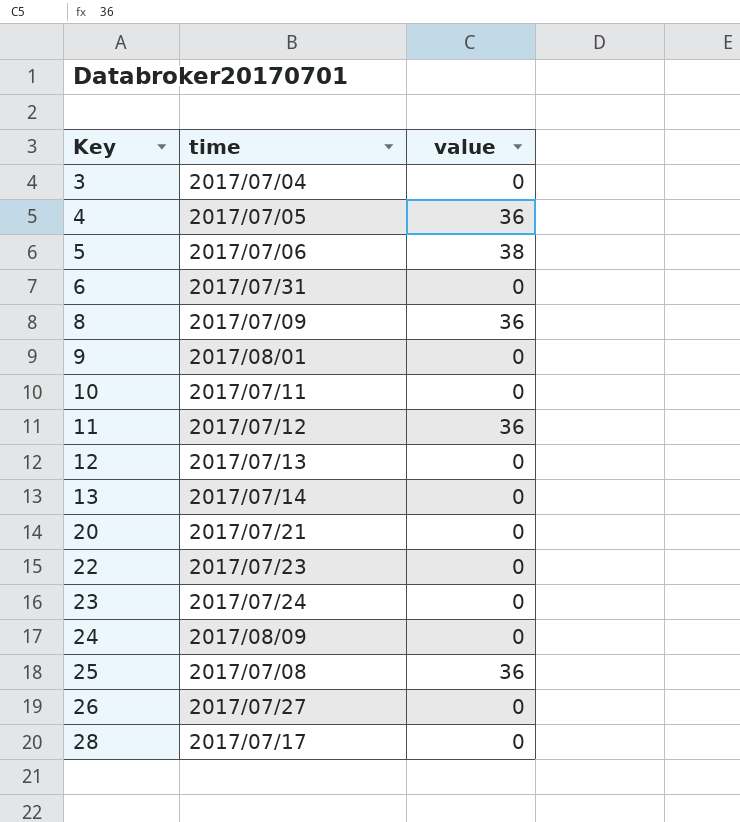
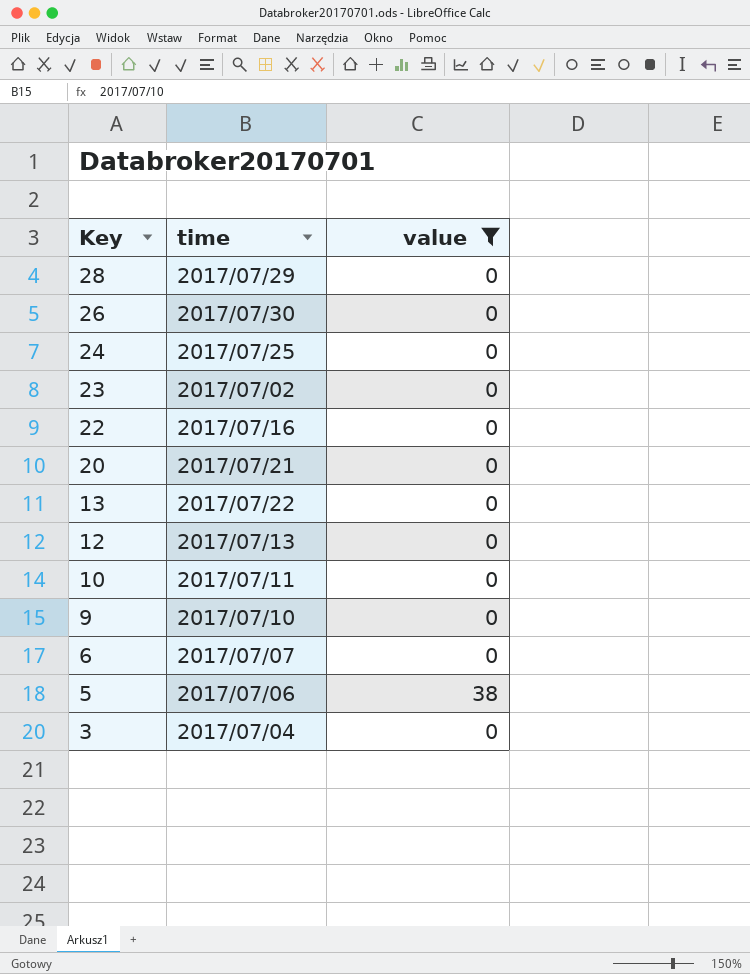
filter: none -> value != 36
row order: Key ascending -> Key descending
28 | time: 2017/07/17 -> 2017/07/29
26 | time: 2017/07/27 -> 2017/07/30
24 | time: 2017/08/09 -> 2017/07/25
23 | time: 2017/07/24 -> 2017/07/02
22 | time: 2017/07/23 -> 2017/07/16
13 | time: 2017/07/14 -> 2017/07/22
9 | time: 2017/08/01 -> 2017/07/10
6 | time: 2017/07/31 -> 2017/07/07

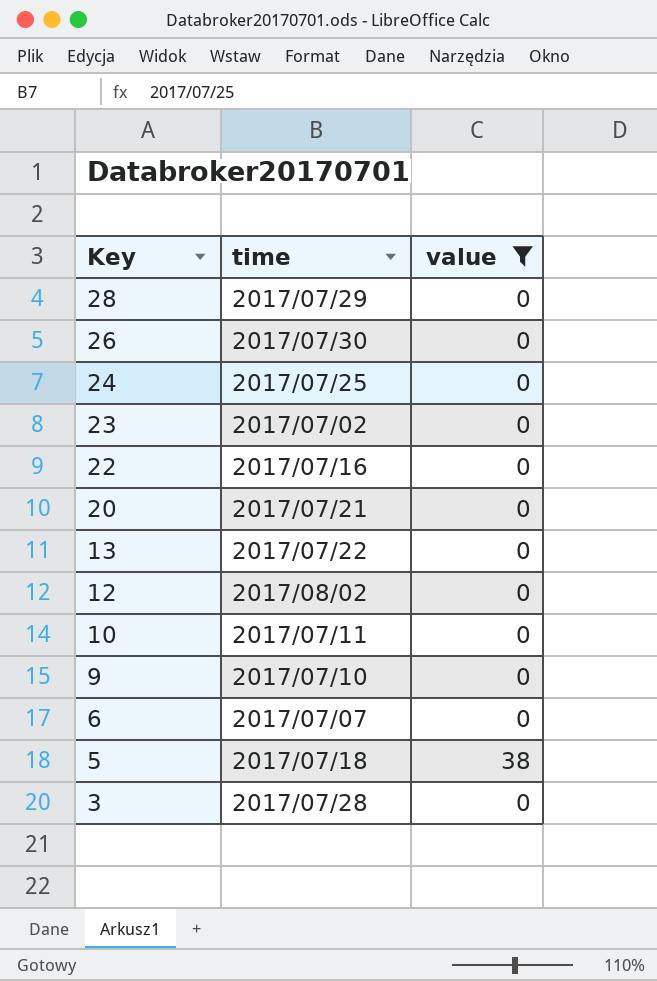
12 | time: 2017/07/13 -> 2017/08/02
5 | time: 2017/07/06 -> 2017/07/18
3 | time: 2017/07/04 -> 2017/07/28

